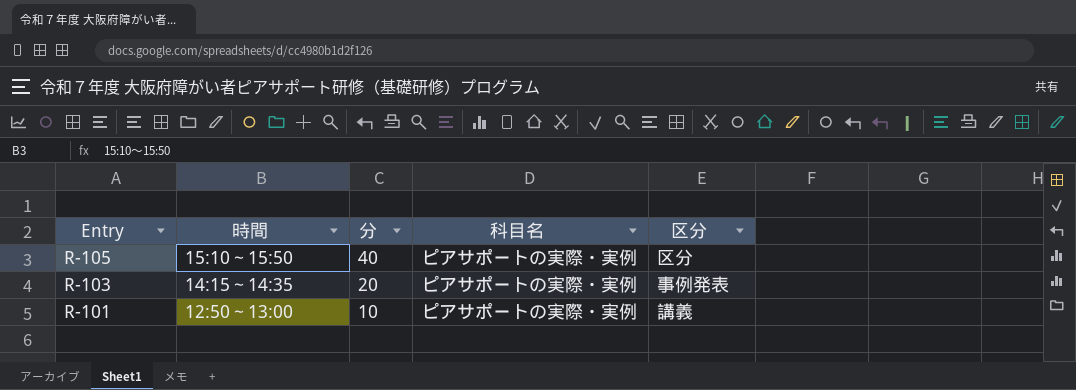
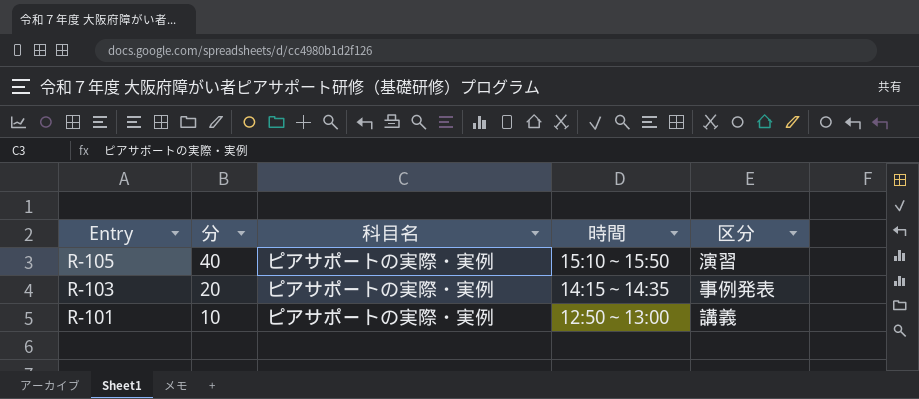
column 時間 | position: 2 -> 4
R-105 | 区分: 区分 -> 演習

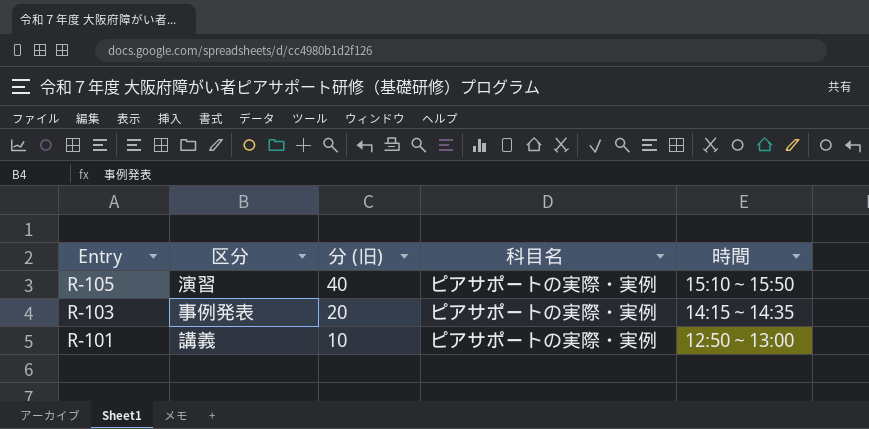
column 区分 | position: 5 -> 2
column name: 分 -> 分 (旧)

